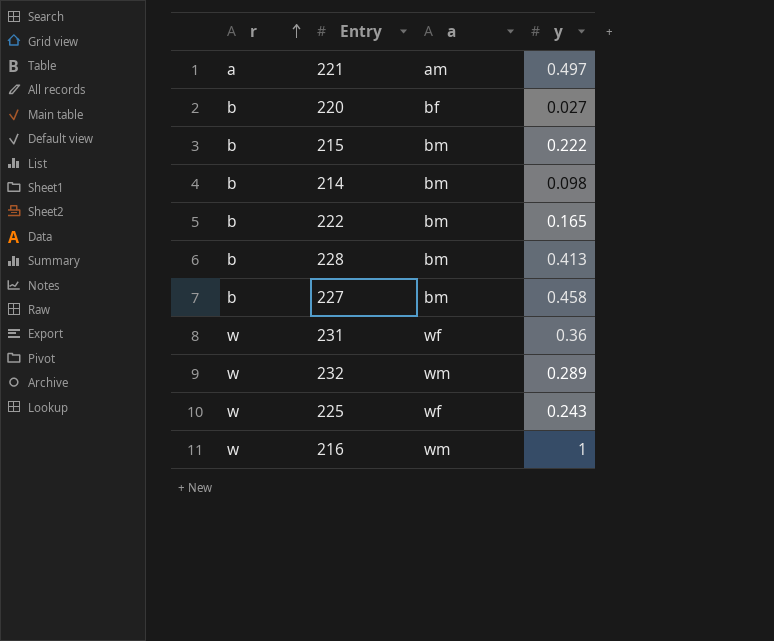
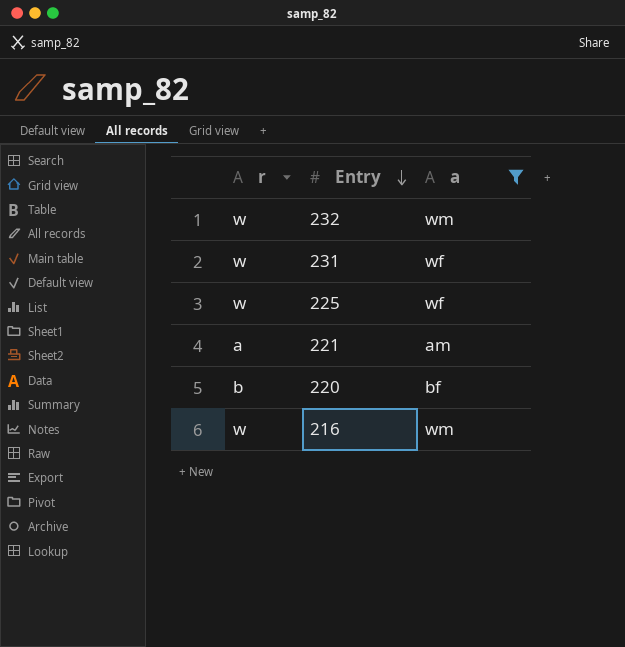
filter: none -> a != bm
row order: r ascending -> Entry descending
column y | position: 4 -> none

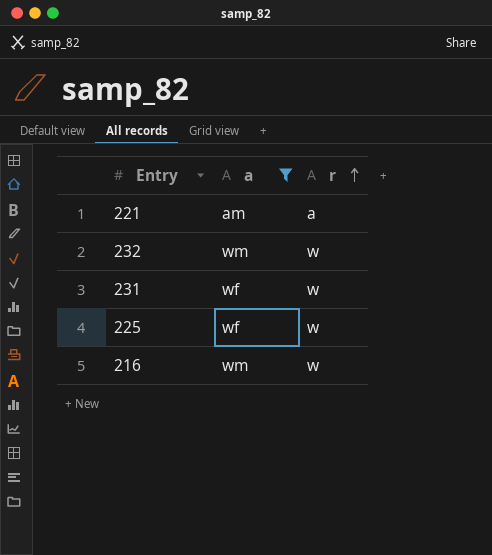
row order: Entry descending -> r ascending
column r | position: 1 -> 3
row 220: b | bf -> none

